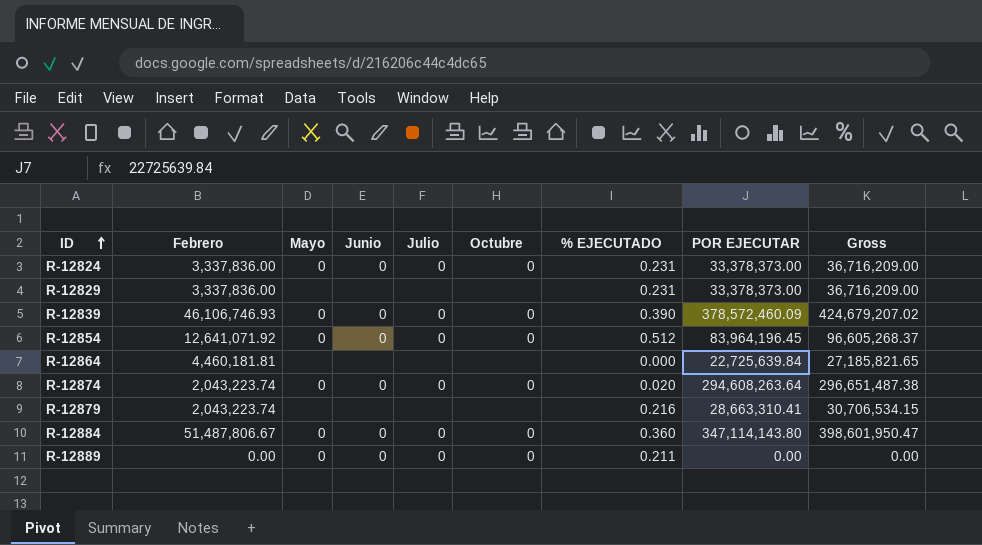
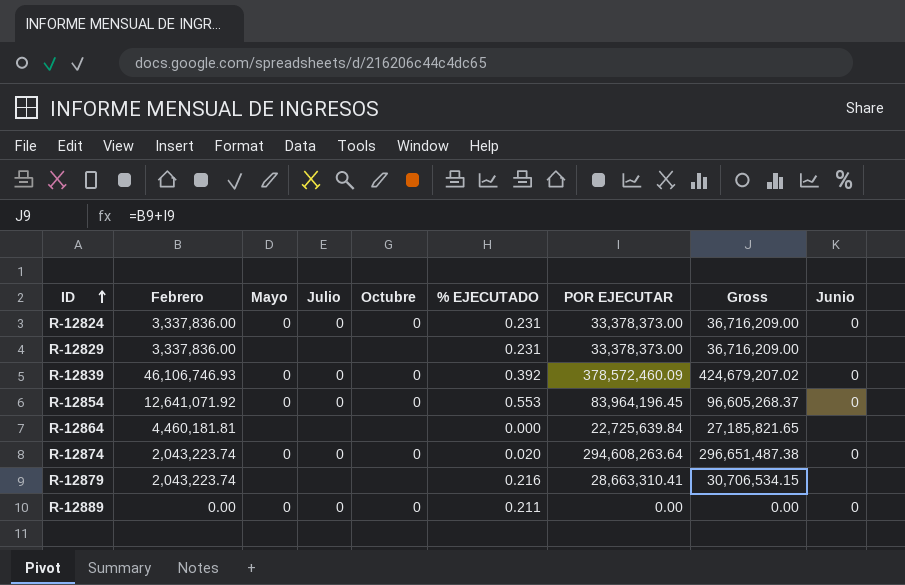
column Junio | position: 4 -> 9
row R-12884: 51,487,806.67 | 0 | 0 | 0 | 0 | 0.360 | 347,114,143.80 | 398,601,950.47 -> none
R-12839 | % EJECUTADO: 0.390 -> 0.392
R-12854 | % EJECUTADO: 0.512 -> 0.553

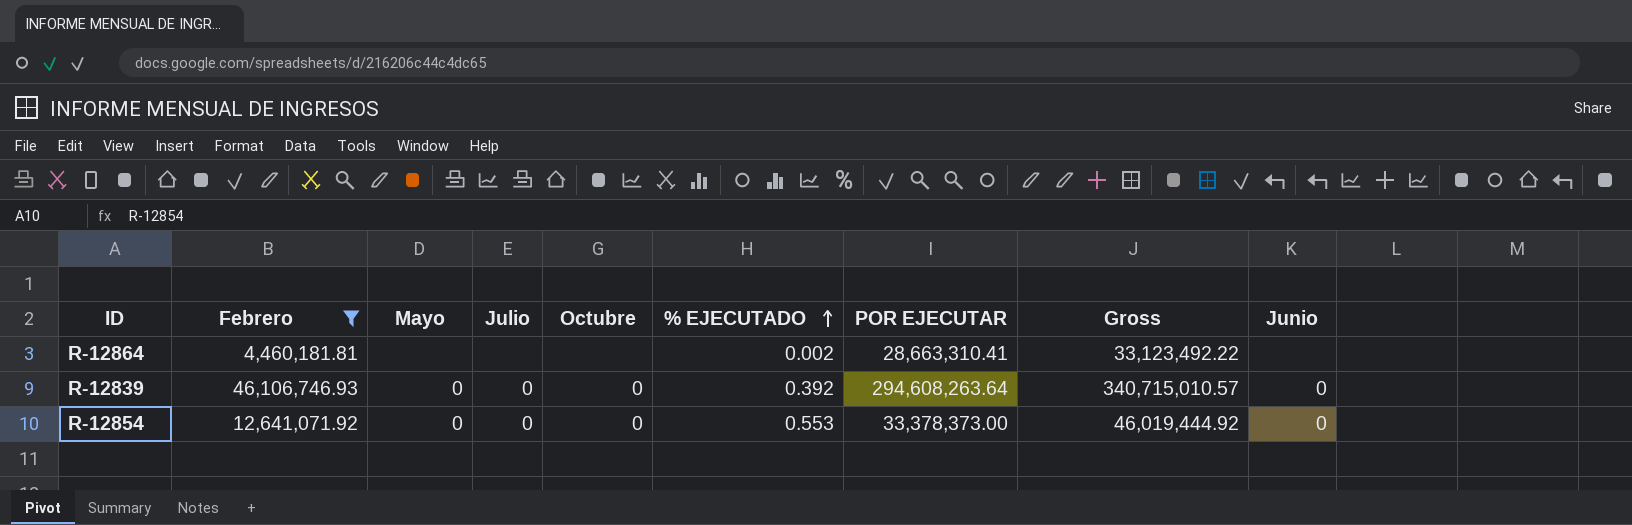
filter: none -> Febrero >= 4,460,181.81
row order: ID ascending -> % EJECUTADO ascending
R-12864 | % EJECUTADO: 0.000 -> 0.002
R-12864 | POR EJECUTAR: 22,725,639.84 -> 28,663,310.41
R-12864 | Gross: 27,185,821.65 -> 33,123,492.22
R-12839 | POR EJECUTAR: 378,572,460.09 -> 294,608,263.64
R-12839 | Gross: 424,679,207.02 -> 340,715,010.57
R-12854 | POR EJECUTAR: 83,964,196.45 -> 33,378,373.00
R-12854 | Gross: 96,605,268.37 -> 46,019,444.92

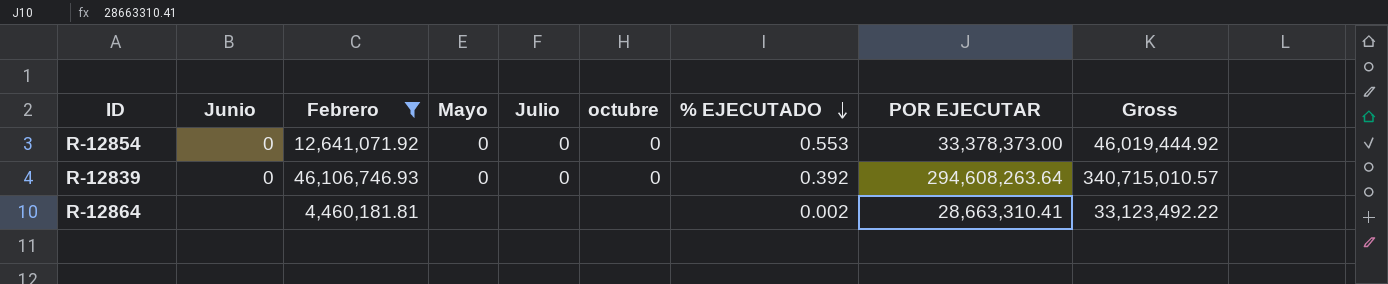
row order: % EJECUTADO ascending -> % EJECUTADO descending
column Junio | position: 9 -> 2
column name: Octubre -> octubre

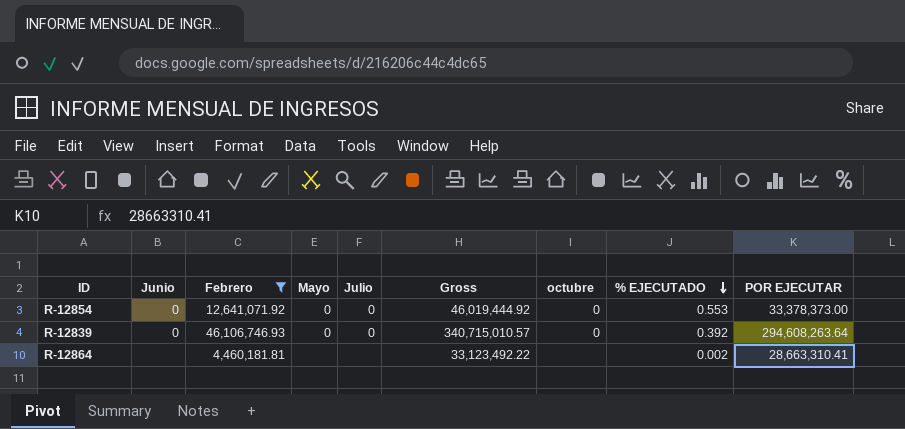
column Gross | position: 9 -> 6

